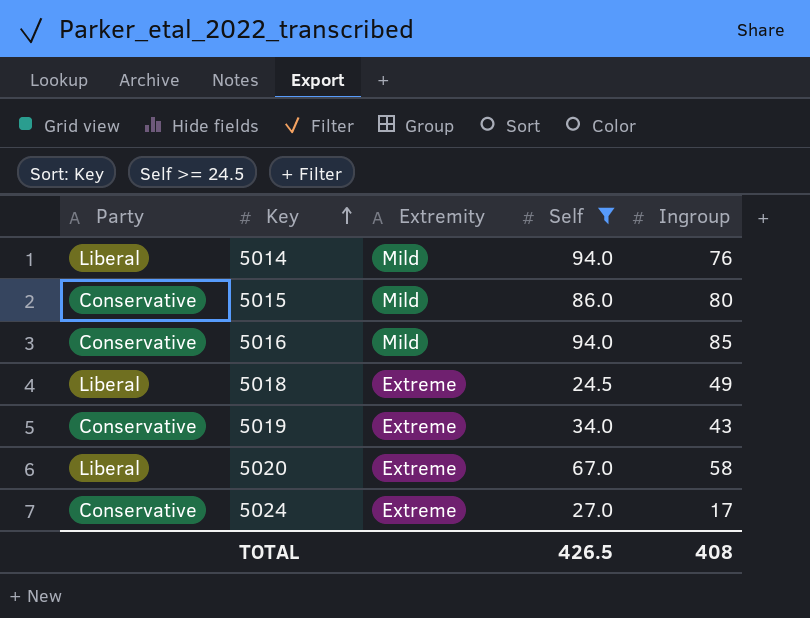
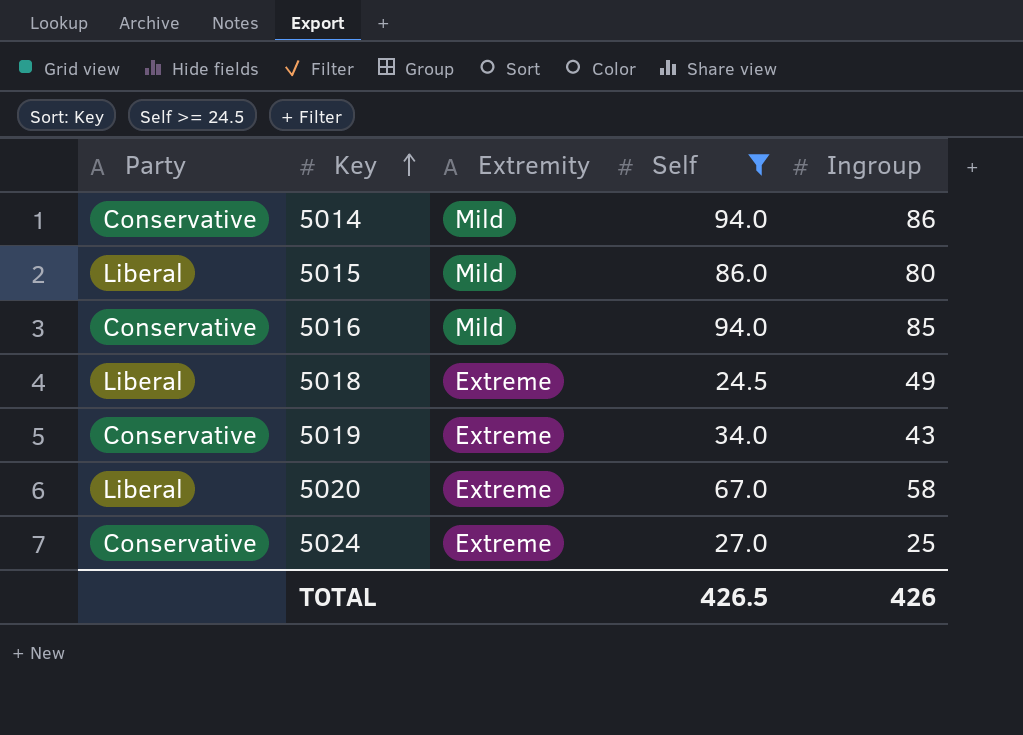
5014 | Party: Liberal -> Conservative
5014 | Ingroup: 76 -> 86
5015 | Party: Conservative -> Liberal
5024 | Ingroup: 17 -> 25
TOTAL | Ingroup: 408 -> 426

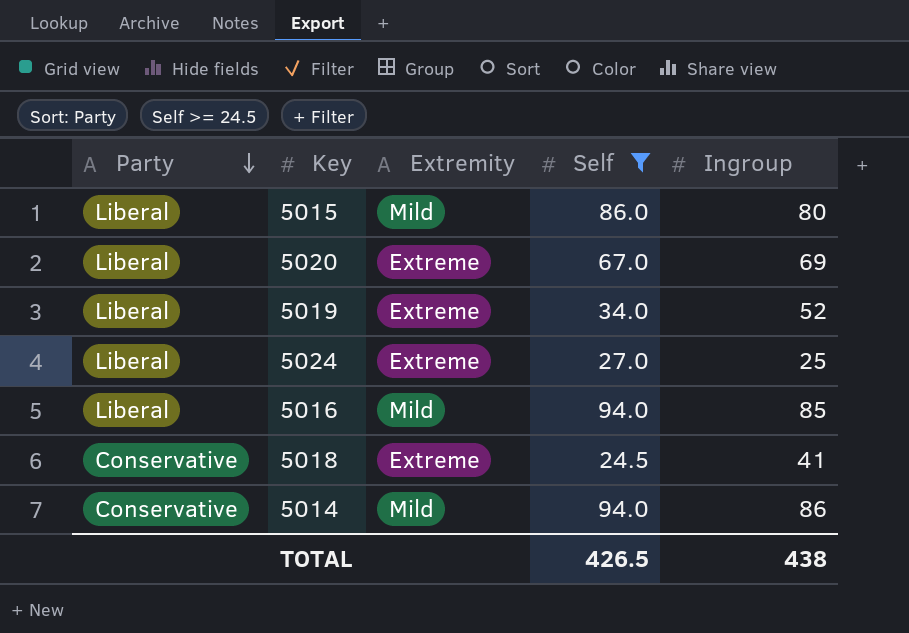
row order: Key ascending -> Party descending
5020 | Ingroup: 58 -> 69
5019 | Party: Conservative -> Liberal
5019 | Ingroup: 43 -> 52
5024 | Party: Conservative -> Liberal
5016 | Party: Conservative -> Liberal
5018 | Party: Liberal -> Conservative
5018 | Ingroup: 49 -> 41
TOTAL | Ingroup: 426 -> 438

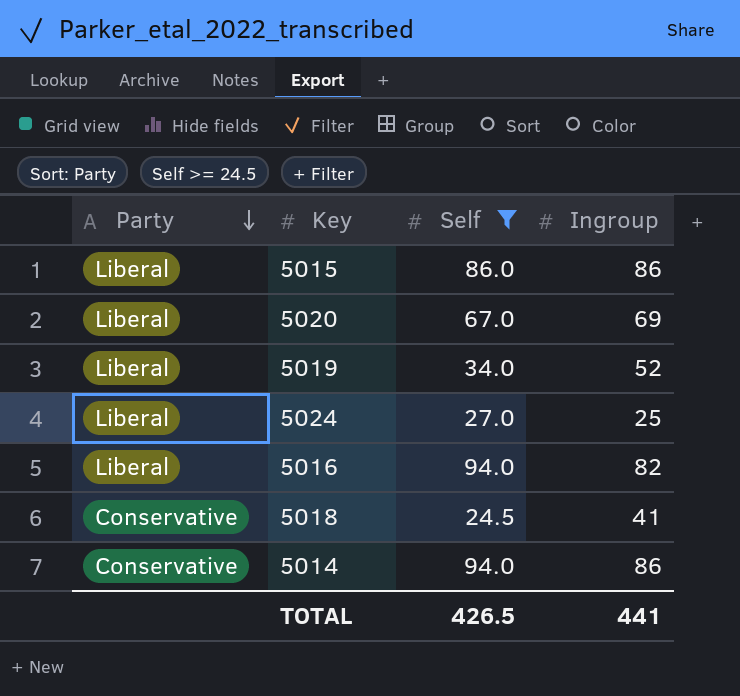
column Extremity | position: 3 -> none
5015 | Ingroup: 80 -> 86
5016 | Ingroup: 85 -> 82
TOTAL | Ingroup: 438 -> 441

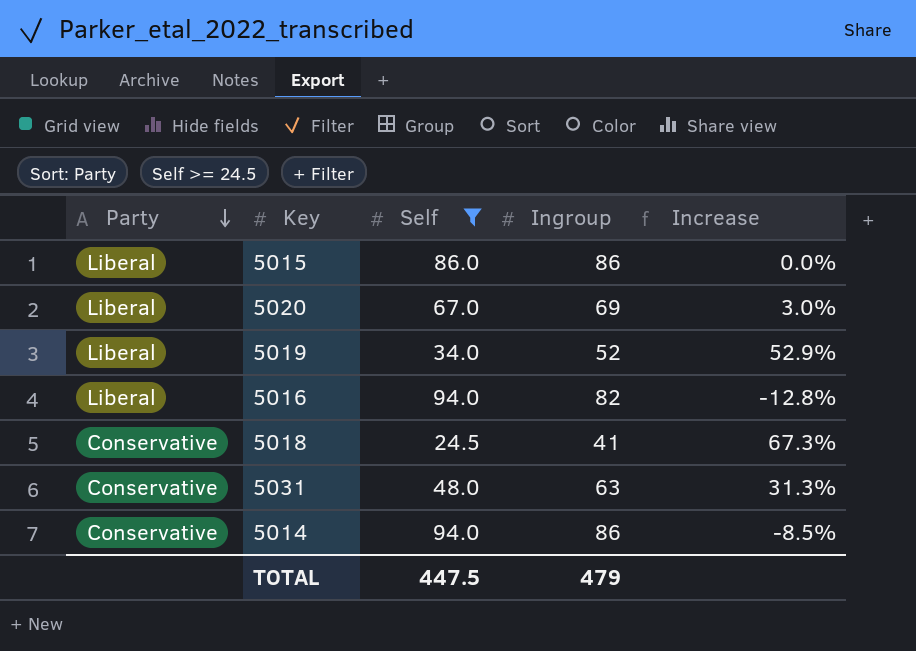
column Increase | formula: none -> ([Ingroup] - [Self]) / [Self]
row 5024: Liberal | 27.0 | 25 -> none
row 5031: none -> Conservative | 48.0 | 63 | 31.3%
TOTAL | Self: 426.5 -> 447.5
TOTAL | Ingroup: 441 -> 479

